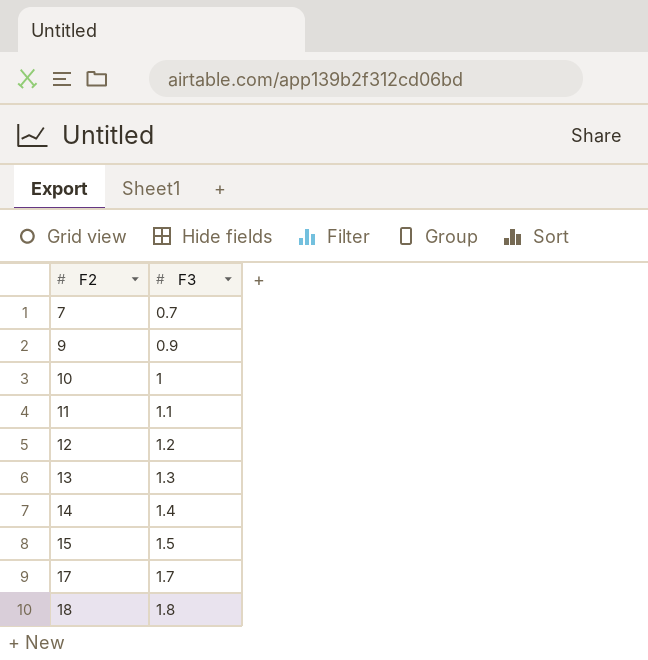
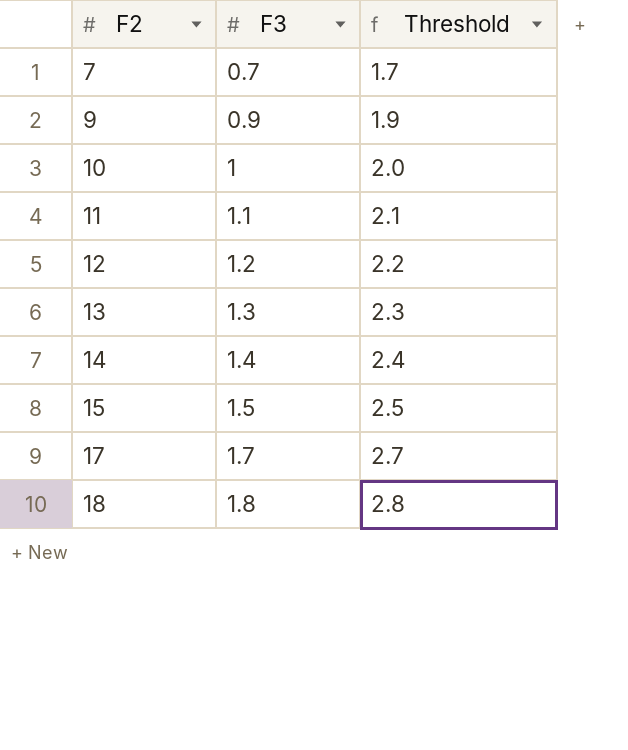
column Threshold | formula: none -> [F3] + 1

